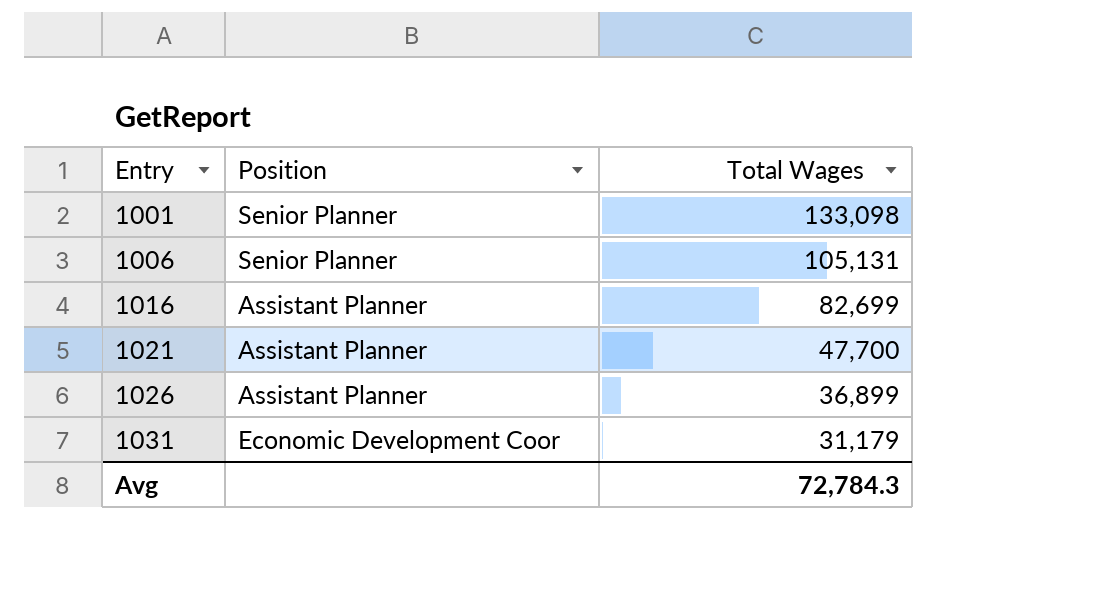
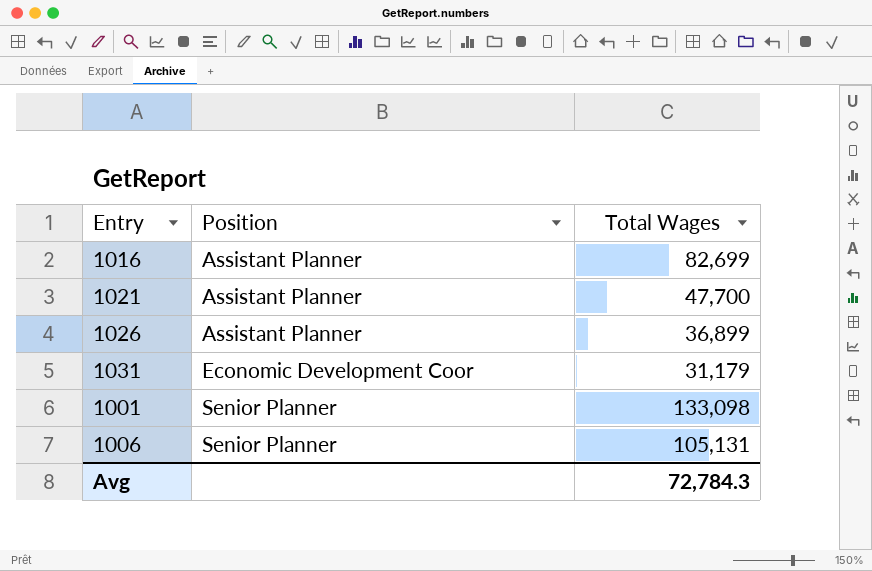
row order: Entry ascending -> Position ascending

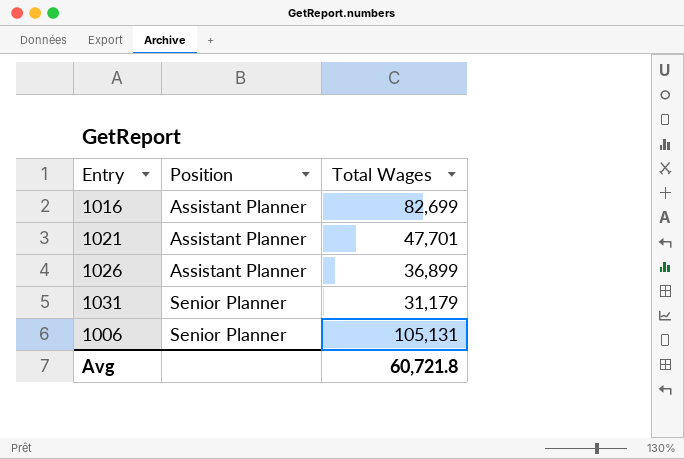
row 1001: Senior Planner | 133,098 -> none
1021 | Total Wages: 47,700 -> 47,701
1031 | Position: Economic Development Coor -> Senior Planner
Avg | Total Wages: 72,784.3 -> 60,721.8

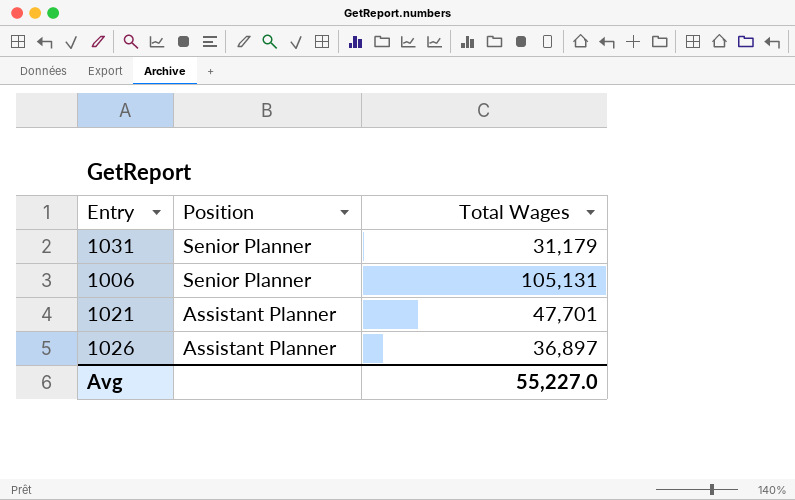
row order: Position ascending -> Position descending
row 1016: Assistant Planner | 82,699 -> none
1026 | Total Wages: 36,899 -> 36,897
Avg | Total Wages: 60,721.8 -> 55,227.0

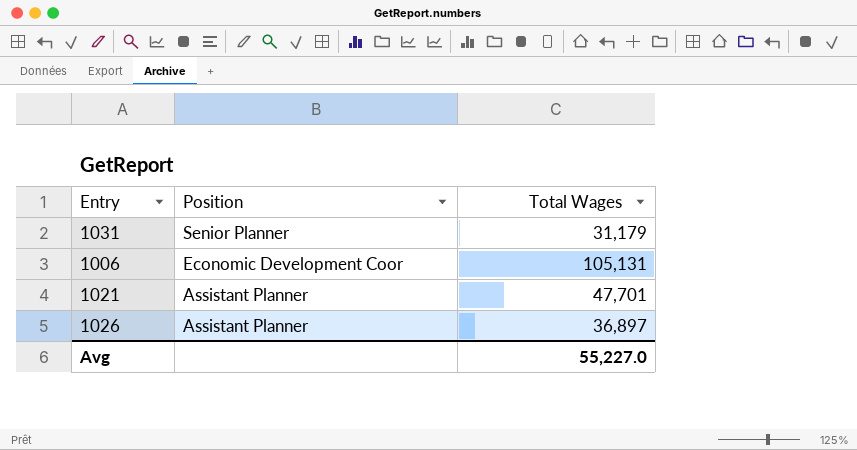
1006 | Position: Senior Planner -> Economic Development Coor

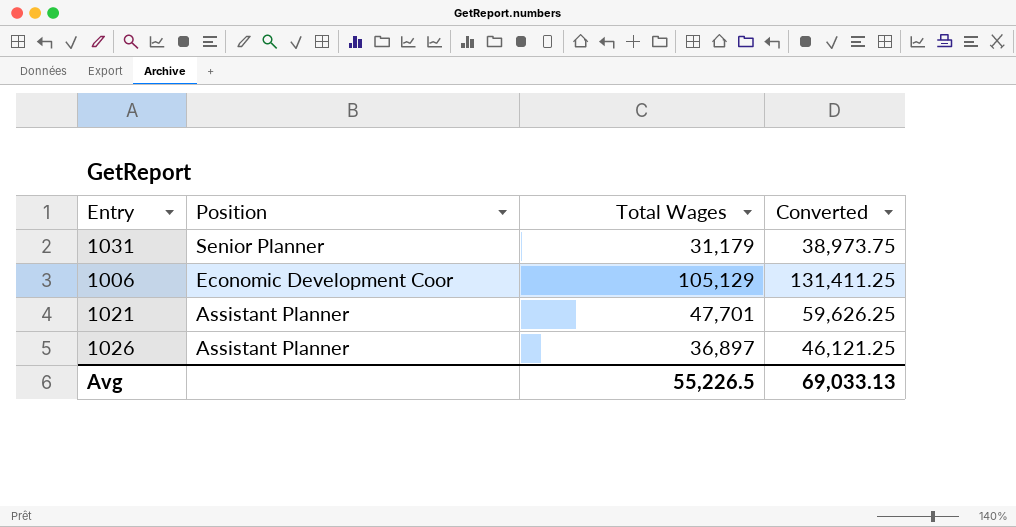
column Converted | formula: none -> [Total Wages] * 1.25
1006 | Total Wages: 105,131 -> 105,129
Avg | Total Wages: 55,227.0 -> 55,226.5

